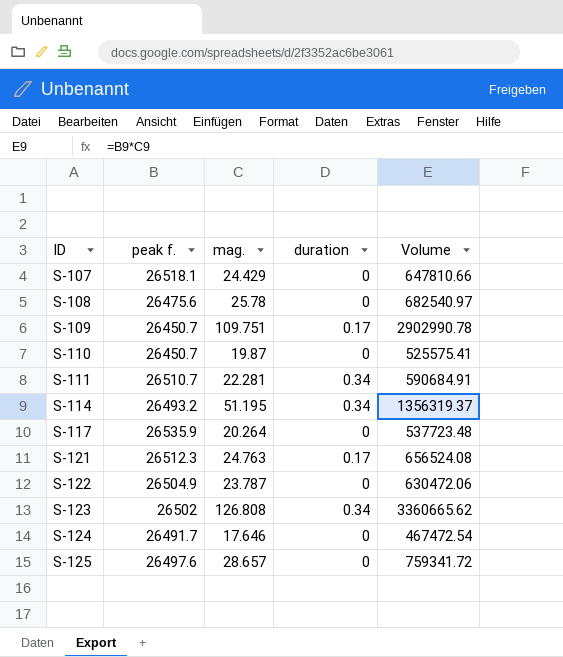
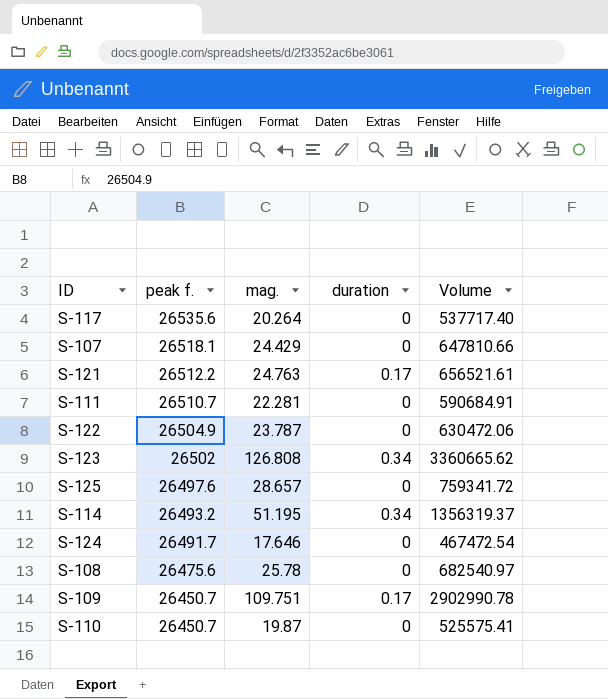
row order: ID ascending -> peak f. descending
S-117 | peak f.: 26535.9 -> 26535.6
S-117 | Volume: 537723.48 -> 537717.40
S-121 | peak f.: 26512.3 -> 26512.2
S-121 | Volume: 656524.08 -> 656521.61
S-111 | duration: 0.34 -> 0

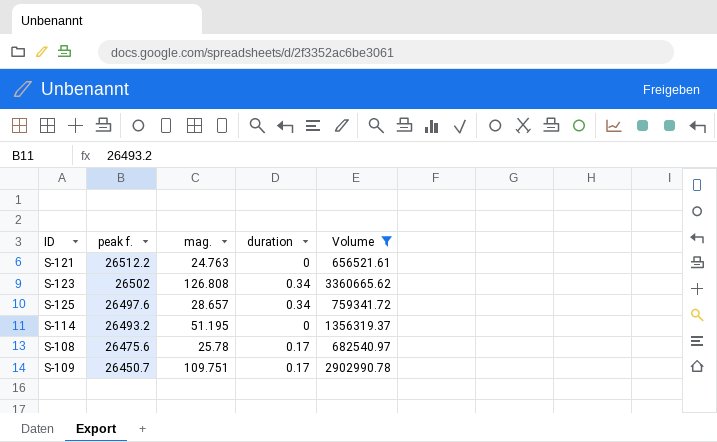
filter: none -> Volume >= 656521.61
S-121 | duration: 0.17 -> 0
S-125 | duration: 0 -> 0.34
S-114 | duration: 0.34 -> 0
S-108 | duration: 0 -> 0.17

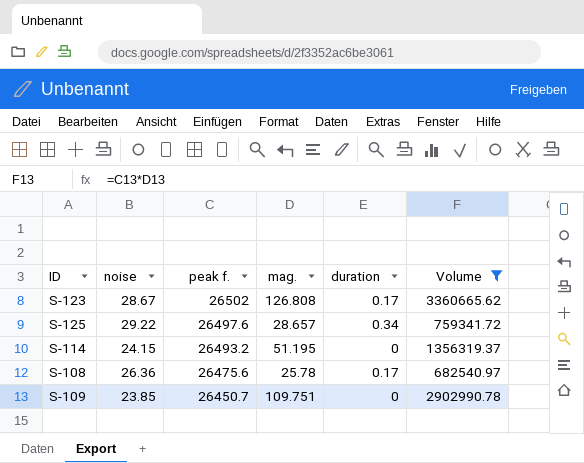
column noise | position: none -> 2
row S-121: 26512.2 | 24.763 | 0 | 656521.61 -> none
S-123 | duration: 0.34 -> 0.17
S-109 | duration: 0.17 -> 0

